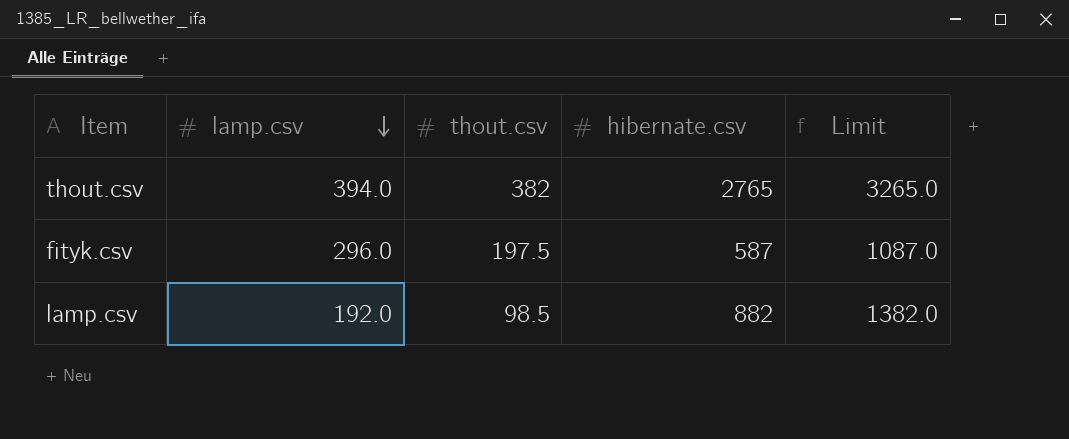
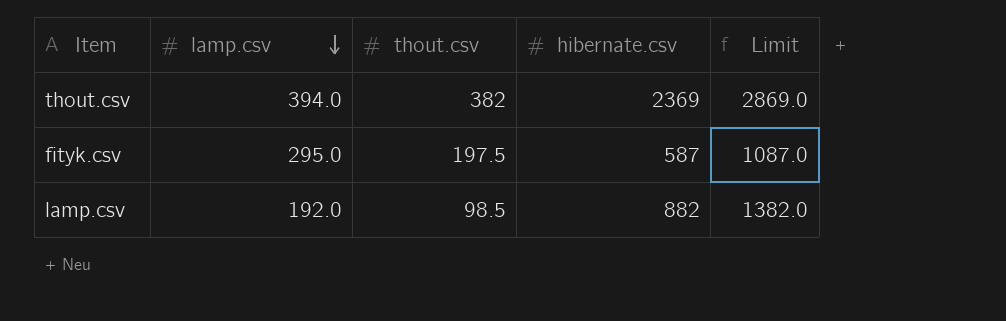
thout.csv | hibernate.csv: 2765 -> 2369
thout.csv | Limit: 3265.0 -> 2869.0
fityk.csv | lamp.csv: 296.0 -> 295.0

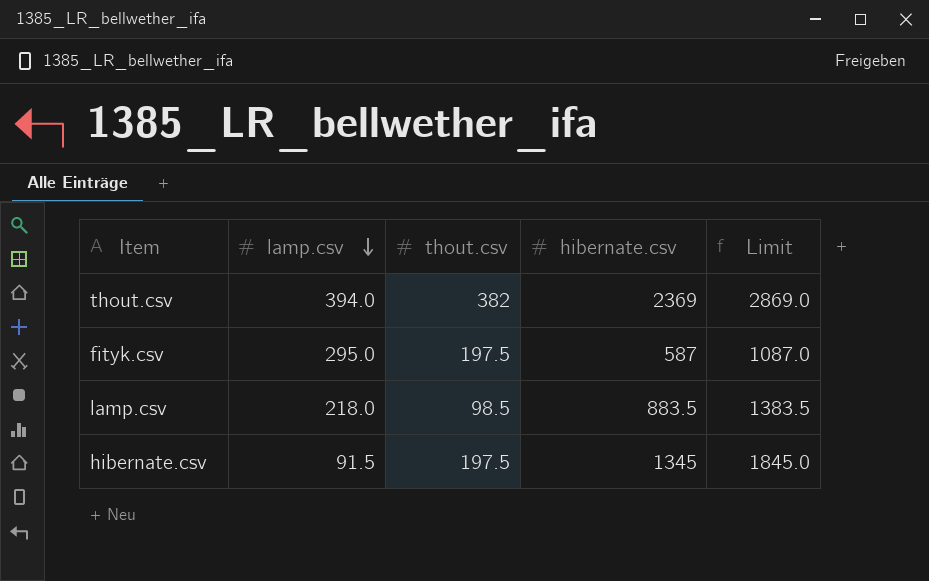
lamp.csv | lamp.csv: 192.0 -> 218.0
lamp.csv | hibernate.csv: 882 -> 883.5
lamp.csv | Limit: 1382.0 -> 1383.5
row hibernate.csv: none -> 91.5 | 197.5 | 1345 | 1845.0

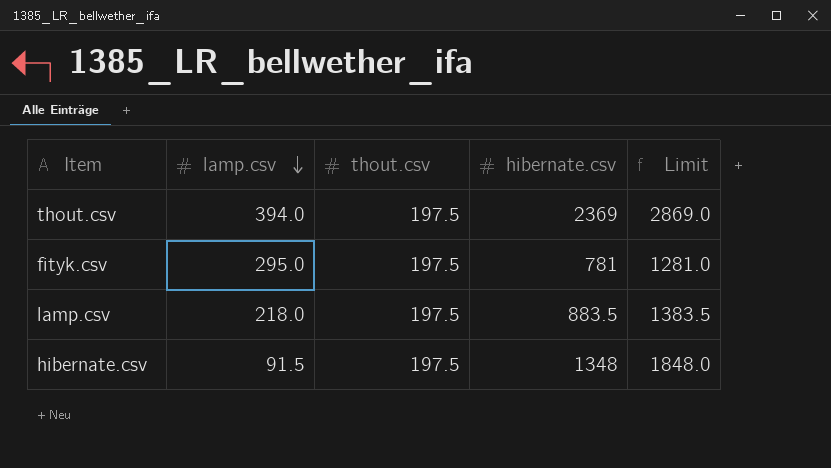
thout.csv | thout.csv: 382 -> 197.5
fityk.csv | hibernate.csv: 587 -> 781
fityk.csv | Limit: 1087.0 -> 1281.0
lamp.csv | thout.csv: 98.5 -> 197.5
hibernate.csv | hibernate.csv: 1345 -> 1348
hibernate.csv | Limit: 1845.0 -> 1848.0

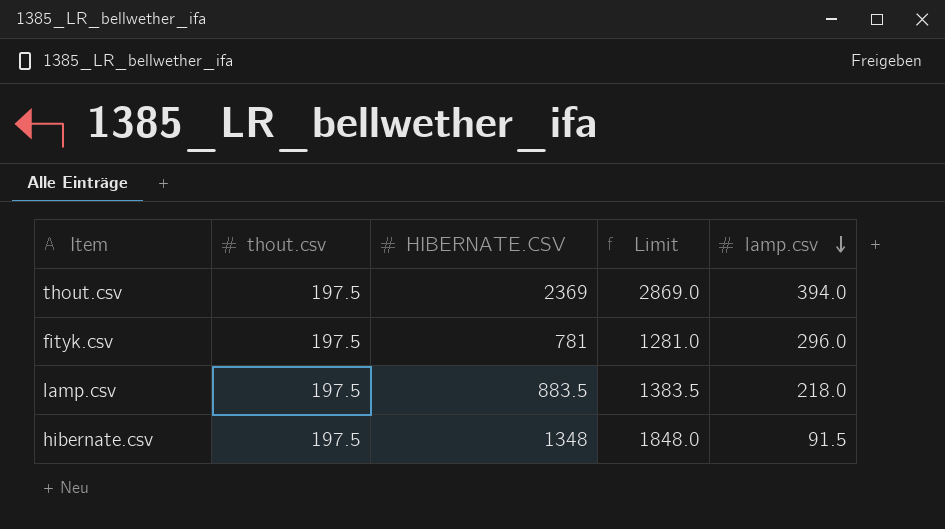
column name: hibernate.csv -> HIBERNATE.CSV
column lamp.csv | position: 2 -> 5
fityk.csv | lamp.csv: 295.0 -> 296.0

